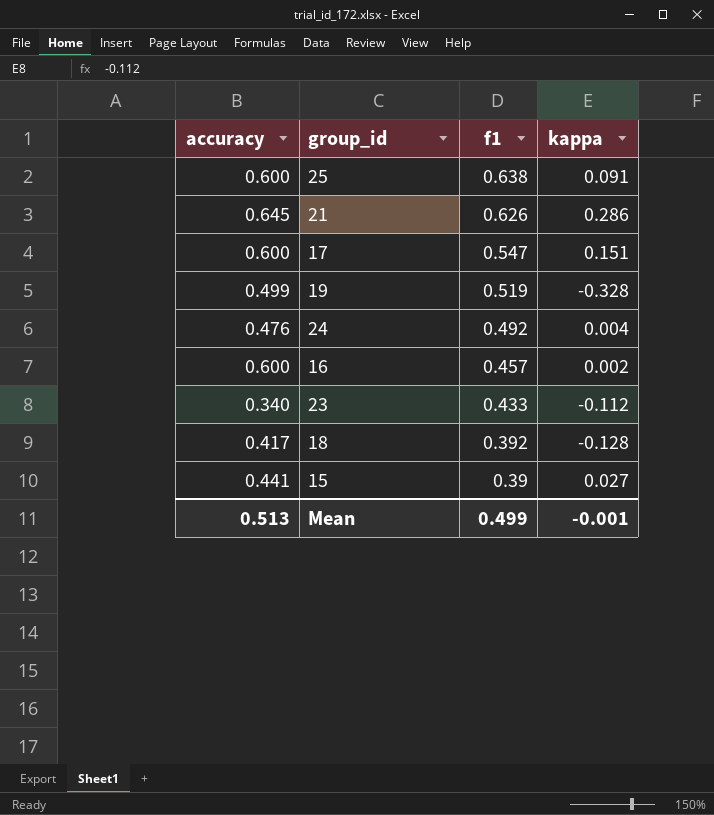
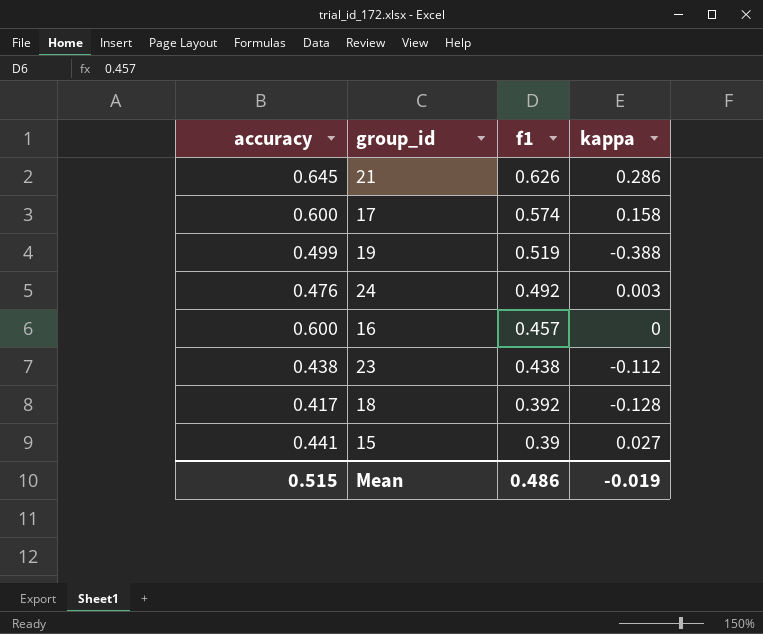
row 25: 0.600 | 0.638 | 0.091 -> none
17 | f1: 0.547 -> 0.574
17 | kappa: 0.151 -> 0.158
19 | kappa: -0.328 -> -0.388
24 | kappa: 0.004 -> 0.003
16 | kappa: 0.002 -> 0
23 | accuracy: 0.340 -> 0.438
23 | f1: 0.433 -> 0.438
Mean | accuracy: 0.513 -> 0.515
Mean | f1: 0.499 -> 0.486
Mean | kappa: -0.001 -> -0.019

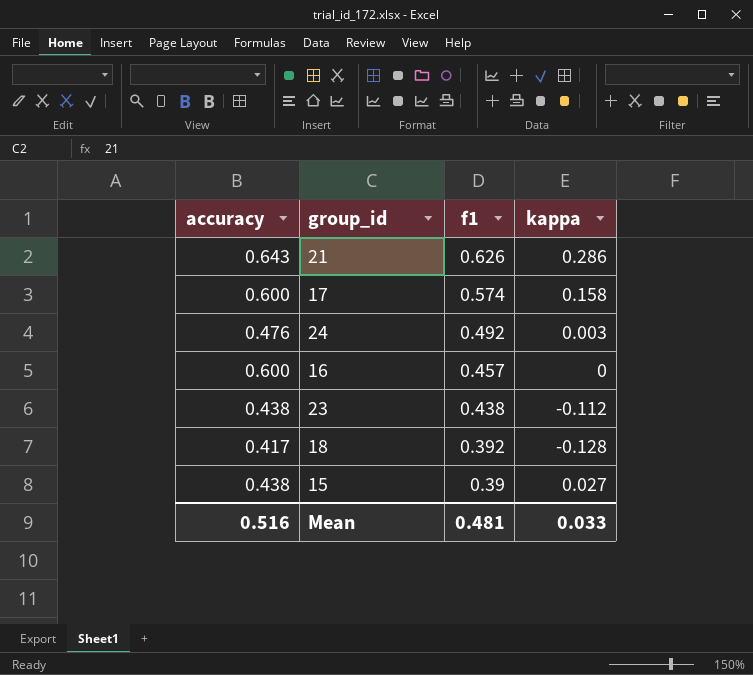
row 19: 0.499 | 0.519 | -0.388 -> none
21 | accuracy: 0.645 -> 0.643
15 | accuracy: 0.441 -> 0.438
Mean | accuracy: 0.515 -> 0.516
Mean | f1: 0.486 -> 0.481
Mean | kappa: -0.019 -> 0.033

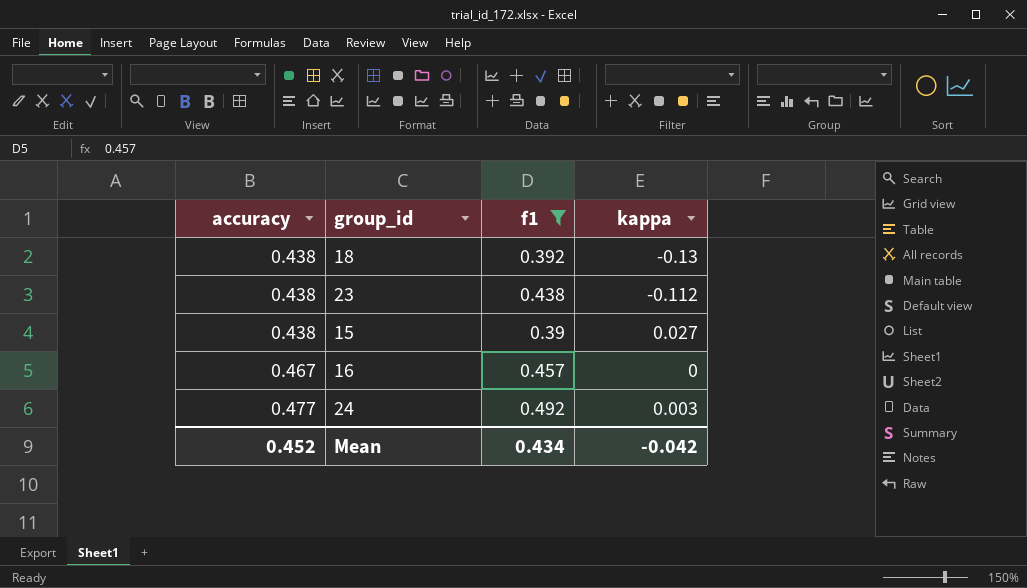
filter: none -> f1 <= 0.492
row order: f1 descending -> accuracy ascending
18 | accuracy: 0.417 -> 0.438
18 | kappa: -0.128 -> -0.13
16 | accuracy: 0.600 -> 0.467
24 | accuracy: 0.476 -> 0.477
Mean | accuracy: 0.516 -> 0.452
Mean | f1: 0.481 -> 0.434
Mean | kappa: 0.033 -> -0.042

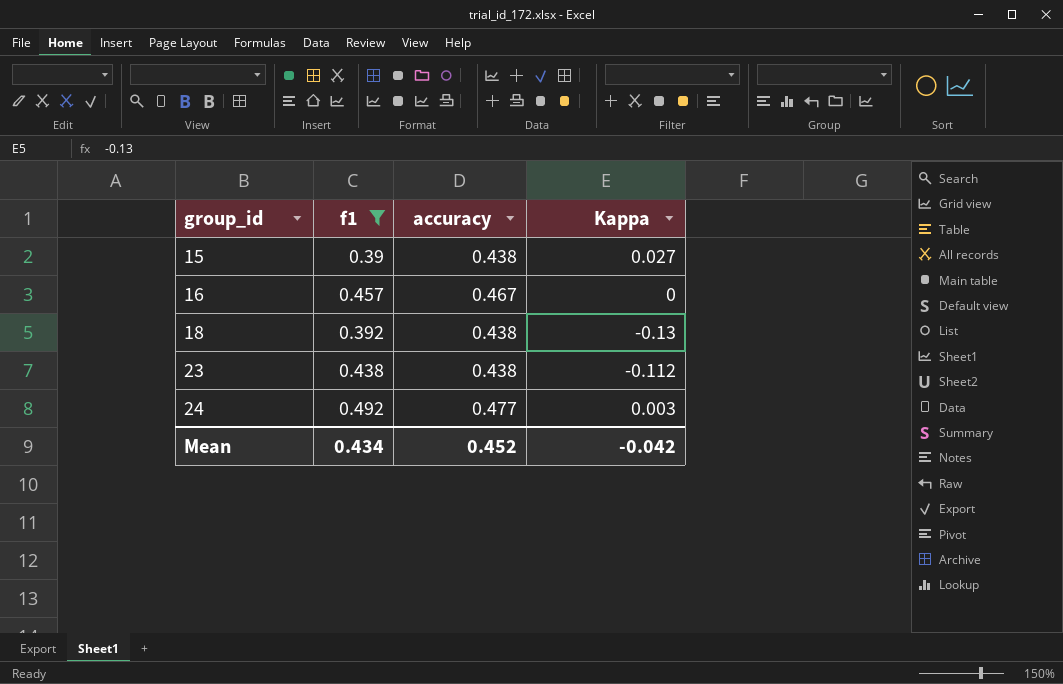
row order: accuracy ascending -> group_id ascending
column accuracy | position: 1 -> 3
column name: kappa -> Kappa

